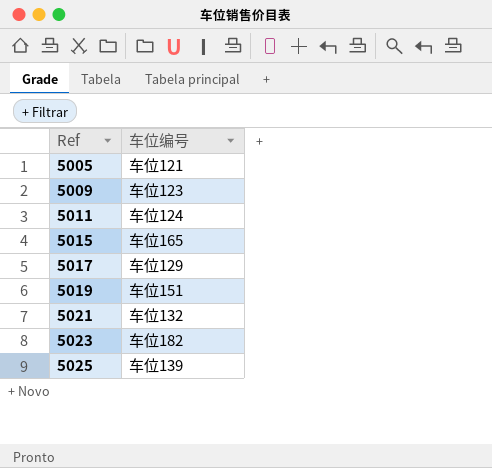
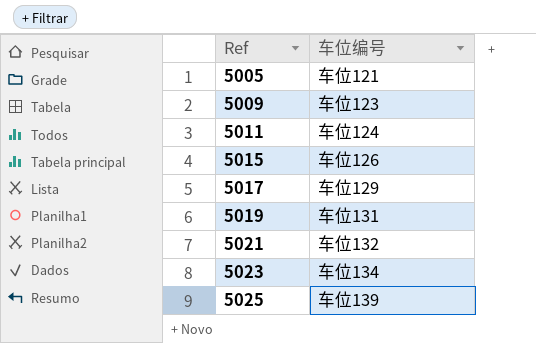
5015 | 车位编号: 车位165 -> 车位126
5019 | 车位编号: 车位151 -> 车位131
5023 | 车位编号: 车位182 -> 车位134

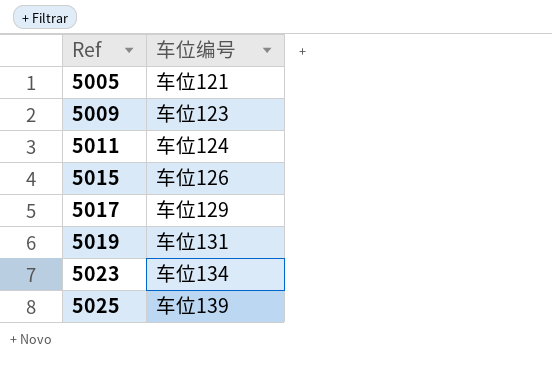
row 5021: 车位132 -> none

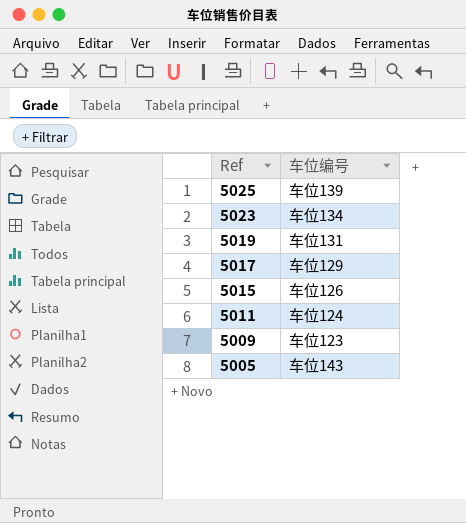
row order: Ref ascending -> Ref descending
5005 | 车位编号: 车位121 -> 车位143

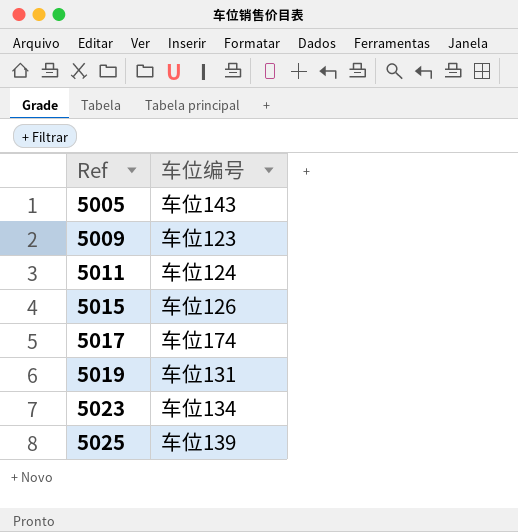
row order: Ref descending -> Ref ascending
5017 | 车位编号: 车位129 -> 车位174

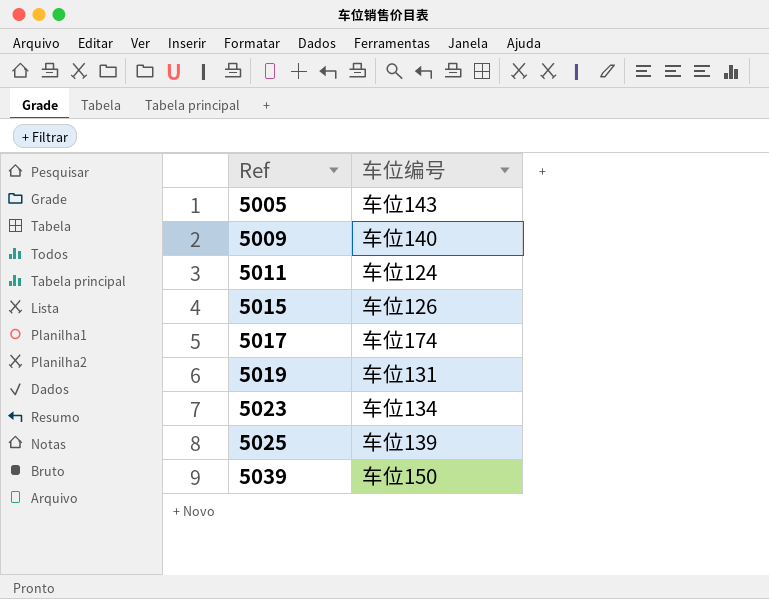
5009 | 车位编号: 车位123 -> 车位140
row 5039: none -> 车位150

